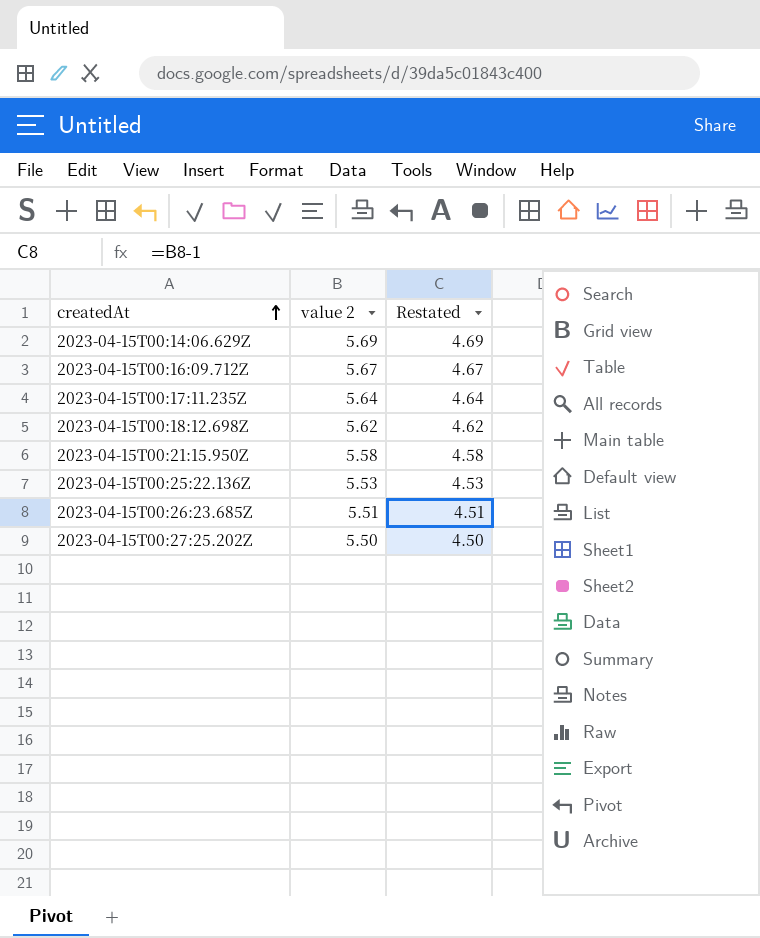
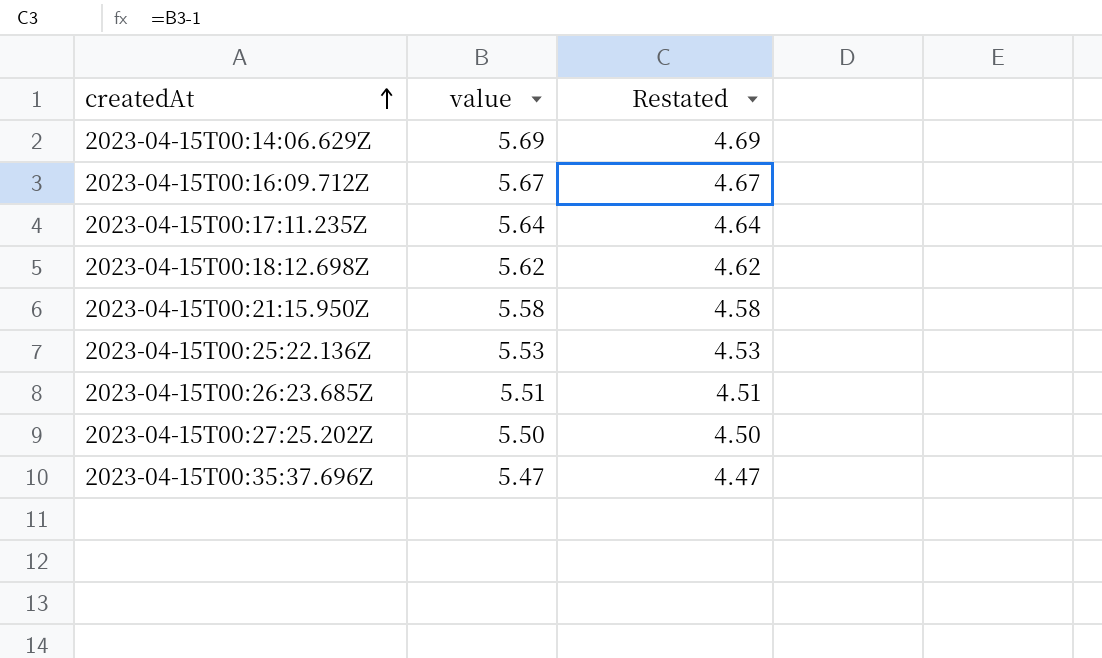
column name: value 2 -> value
row 2023-04-15T00:35:37.696Z: none -> 5.47 | 4.47

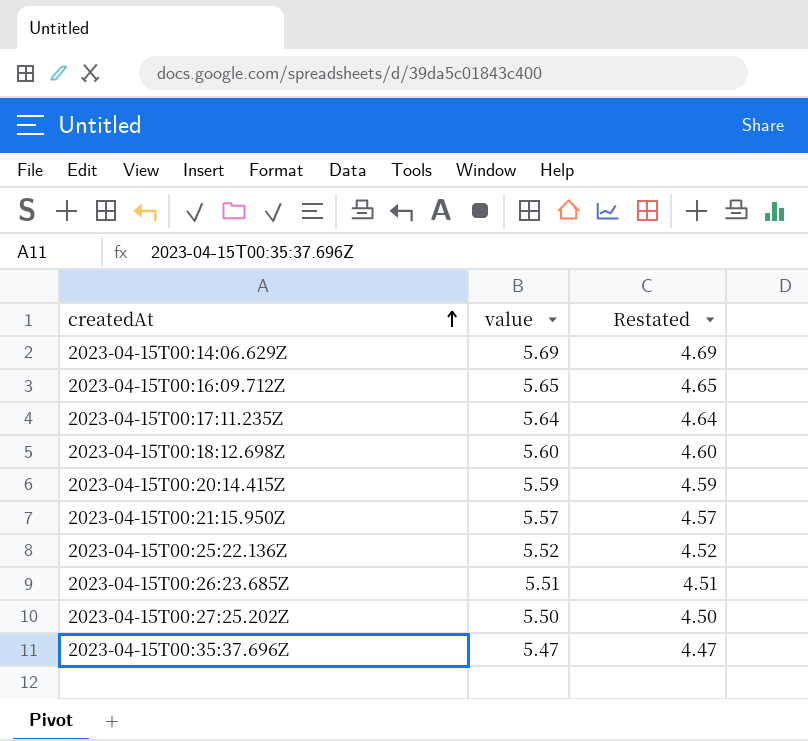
2023-04-15T00:16:09.712Z | value: 5.67 -> 5.65
2023-04-15T00:16:09.712Z | Restated: 4.67 -> 4.65
2023-04-15T00:18:12.698Z | value: 5.62 -> 5.60
2023-04-15T00:18:12.698Z | Restated: 4.62 -> 4.60
row 2023-04-15T00:20:14.415Z: none -> 5.59 | 4.59
2023-04-15T00:21:15.950Z | value: 5.58 -> 5.57
2023-04-15T00:21:15.950Z | Restated: 4.58 -> 4.57
2023-04-15T00:25:22.136Z | value: 5.53 -> 5.52
2023-04-15T00:25:22.136Z | Restated: 4.53 -> 4.52

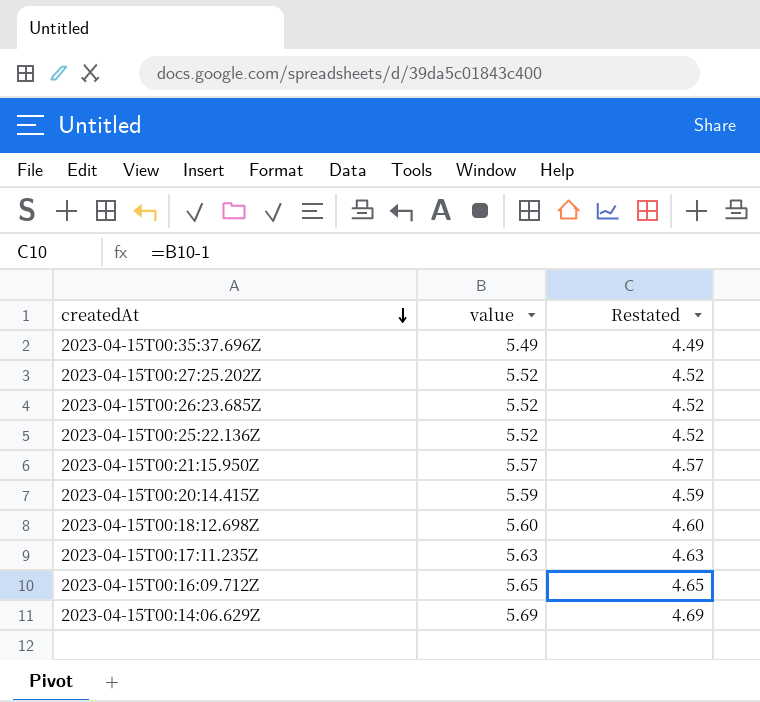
row order: createdAt ascending -> createdAt descending
2023-04-15T00:35:37.696Z | value: 5.47 -> 5.49
2023-04-15T00:35:37.696Z | Restated: 4.47 -> 4.49
2023-04-15T00:27:25.202Z | value: 5.50 -> 5.52
2023-04-15T00:27:25.202Z | Restated: 4.50 -> 4.52
2023-04-15T00:26:23.685Z | value: 5.51 -> 5.52
2023-04-15T00:26:23.685Z | Restated: 4.51 -> 4.52
2023-04-15T00:17:11.235Z | value: 5.64 -> 5.63
2023-04-15T00:17:11.235Z | Restated: 4.64 -> 4.63

